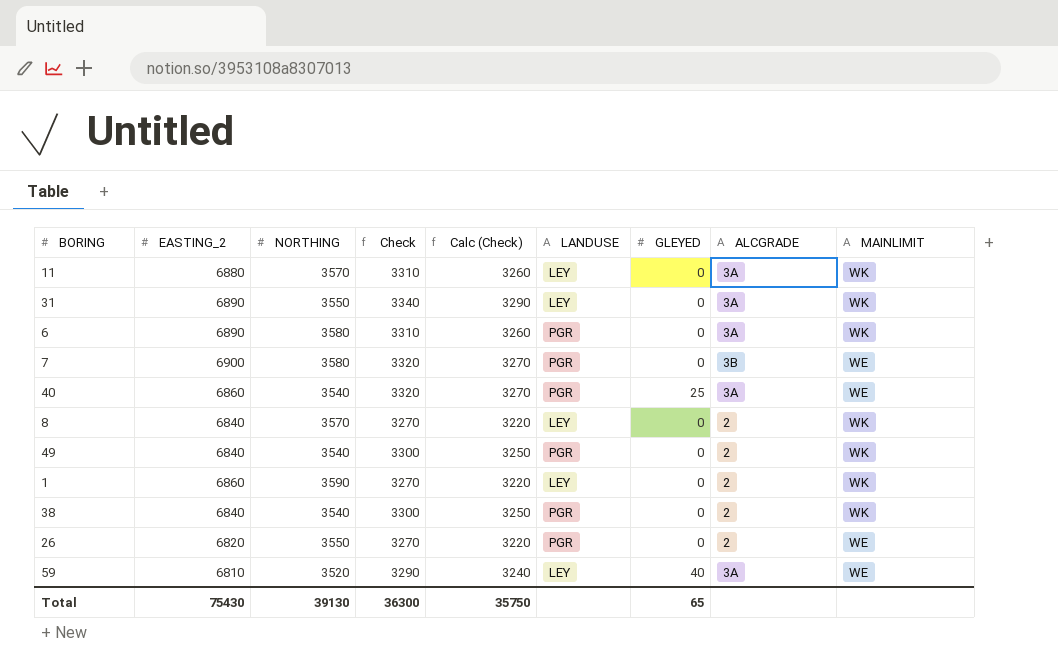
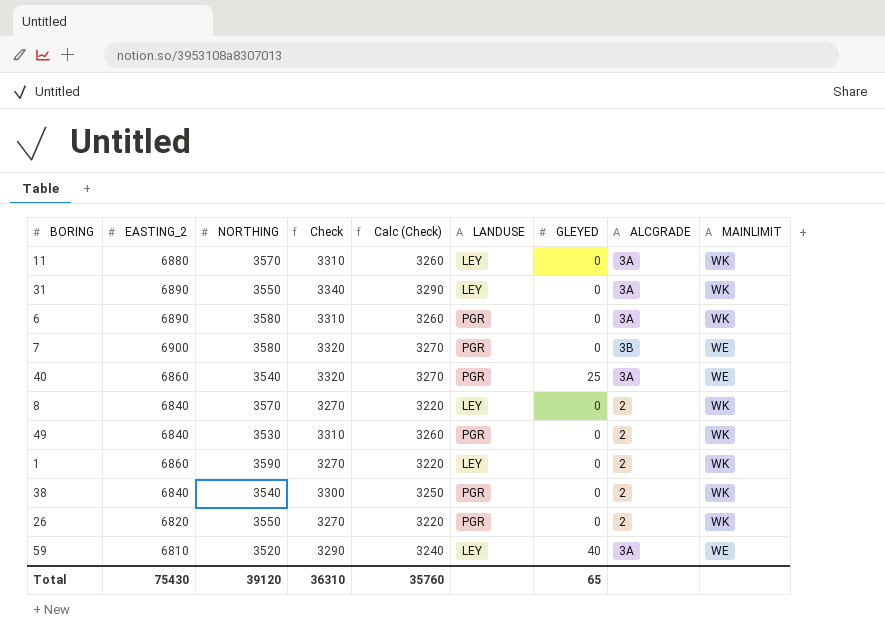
49 | NORTHING: 3540 -> 3530
49 | Check: 3300 -> 3310
49 | Calc (Check): 3250 -> 3260
26 | MAINLIMIT: WE -> WK
Total | NORTHING: 39130 -> 39120
Total | Check: 36300 -> 36310
Total | Calc (Check): 35750 -> 35760

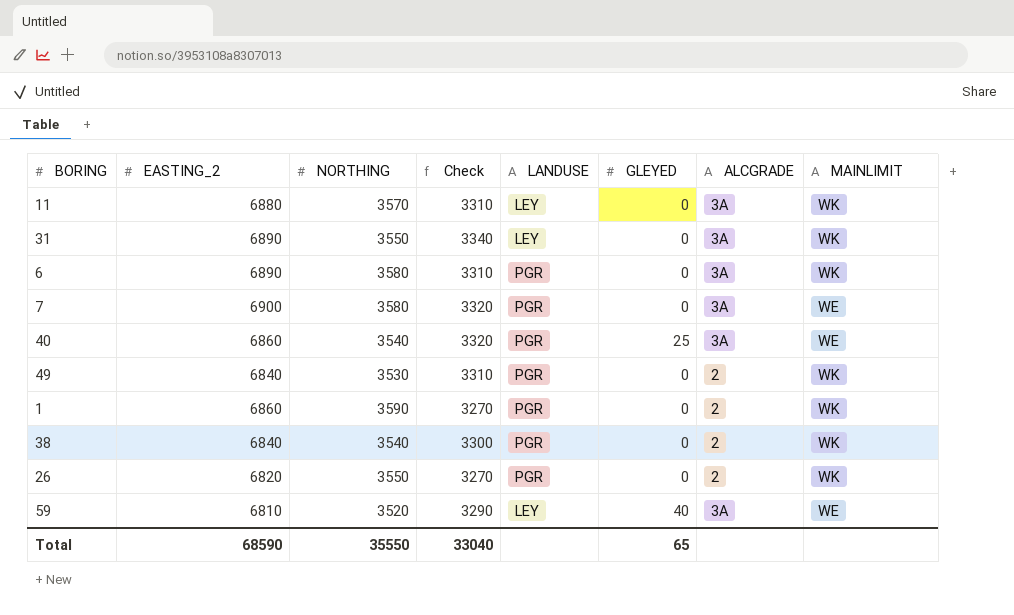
column Calc (Check) | formula: [Check] - 50 -> none
row 8: 6840 | 3570 | 3270 | 3220 | LEY | 0 | 2 | WK -> none
7 | ALCGRADE: 3B -> 3A
1 | LANDUSE: LEY -> PGR
Total | EASTING_2: 75430 -> 68590
Total | NORTHING: 39120 -> 35550
Total | Check: 36310 -> 33040

